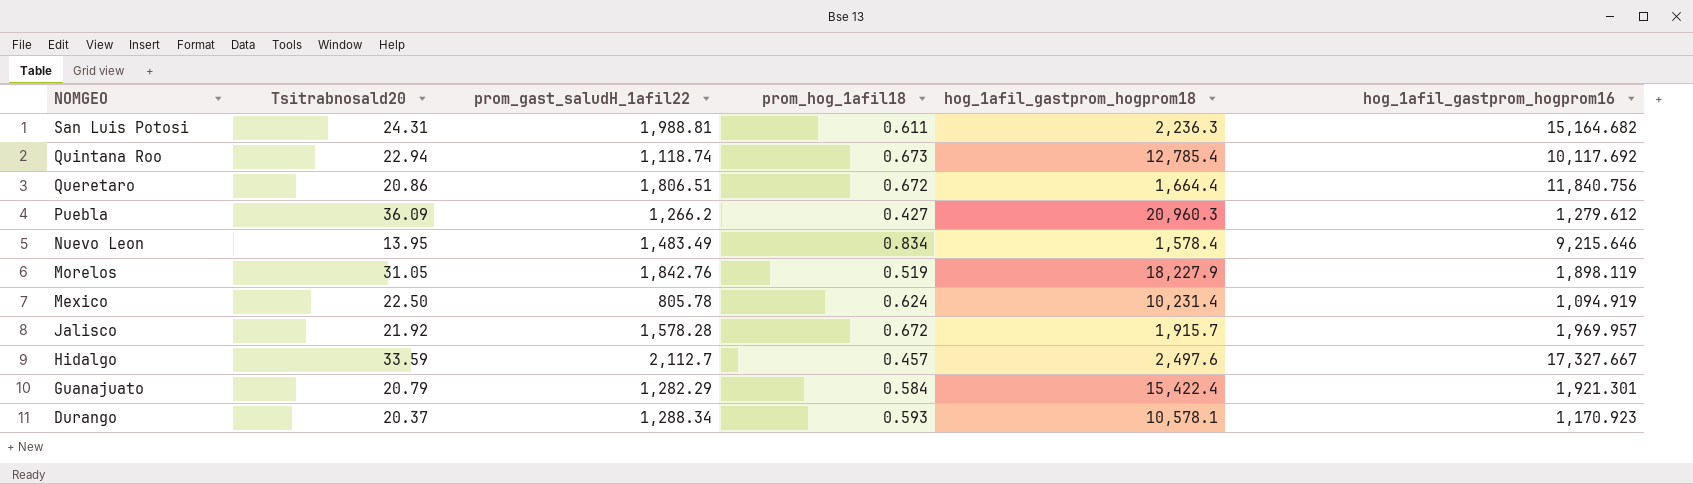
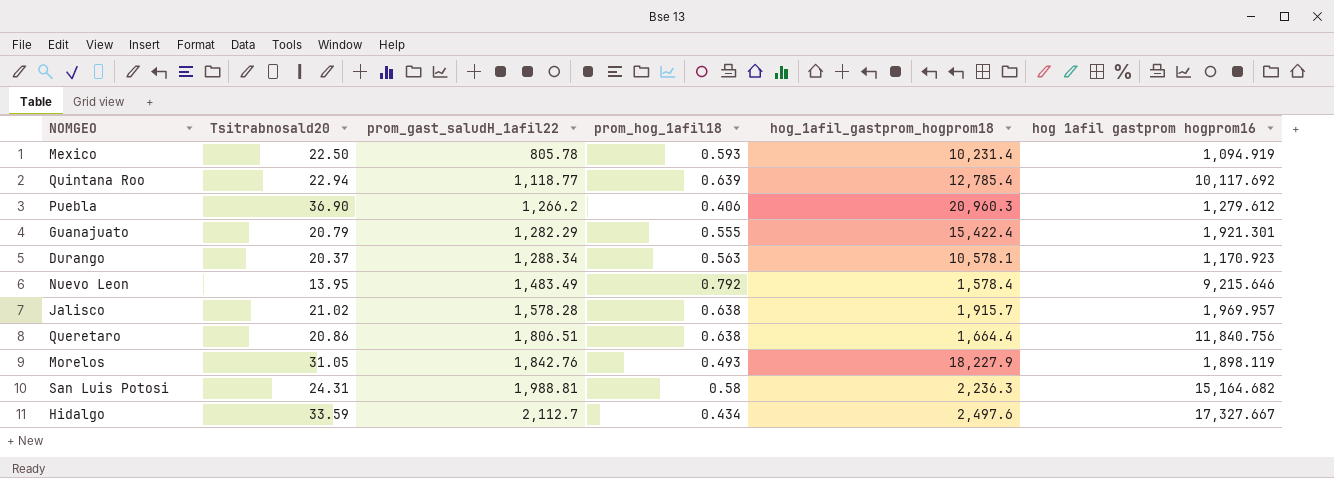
row order: NOMGEO descending -> prom_gast_saludH_1afil22 ascending
column name: hog_1afil_gastprom_hogprom16 -> hog 1afil gastprom hogprom16
Mexico | prom_hog_1afil18: 0.624 -> 0.593
Quintana Roo | prom_gast_saludH_1afil22: 1,118.74 -> 1,118.77
Quintana Roo | prom_hog_1afil18: 0.673 -> 0.639
Puebla | Tsitrabnosald20: 36.09 -> 36.90
Puebla | prom_hog_1afil18: 0.427 -> 0.406
Guanajuato | prom_hog_1afil18: 0.584 -> 0.555
Durango | prom_hog_1afil18: 0.593 -> 0.563
Nuevo Leon | prom_hog_1afil18: 0.834 -> 0.792
Jalisco | Tsitrabnosald20: 21.92 -> 21.02
Jalisco | prom_hog_1afil18: 0.672 -> 0.638
Queretaro | prom_hog_1afil18: 0.672 -> 0.638
Morelos | prom_hog_1afil18: 0.519 -> 0.493
San Luis Potosi | prom_hog_1afil18: 0.611 -> 0.58
Hidalgo | prom_hog_1afil18: 0.457 -> 0.434

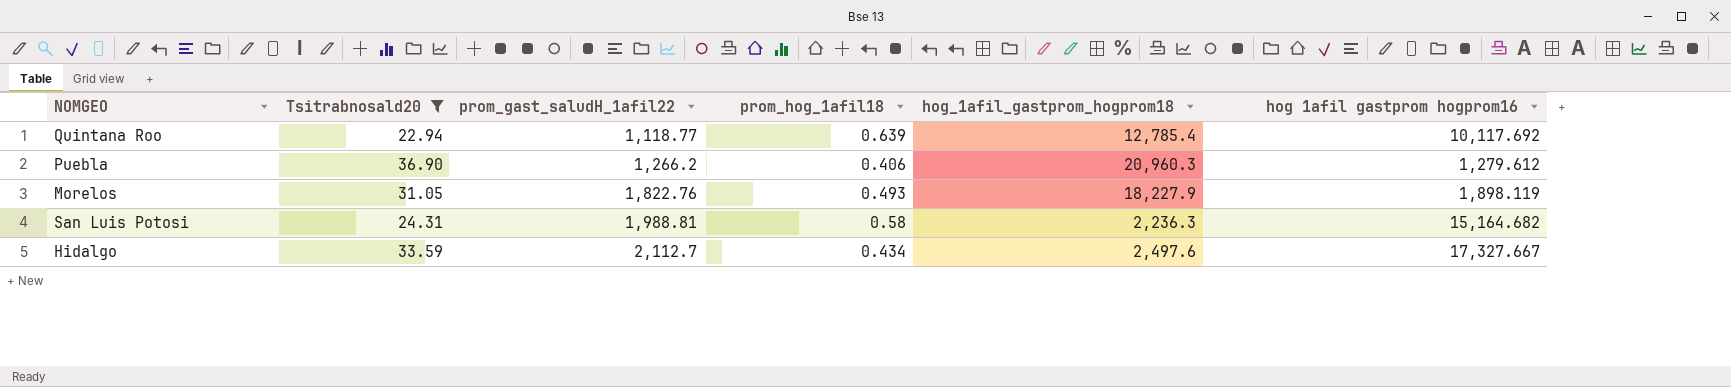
filter: none -> Tsitrabnosald20 >= 22.94
Morelos | prom_gast_saludH_1afil22: 1,842.76 -> 1,822.76

